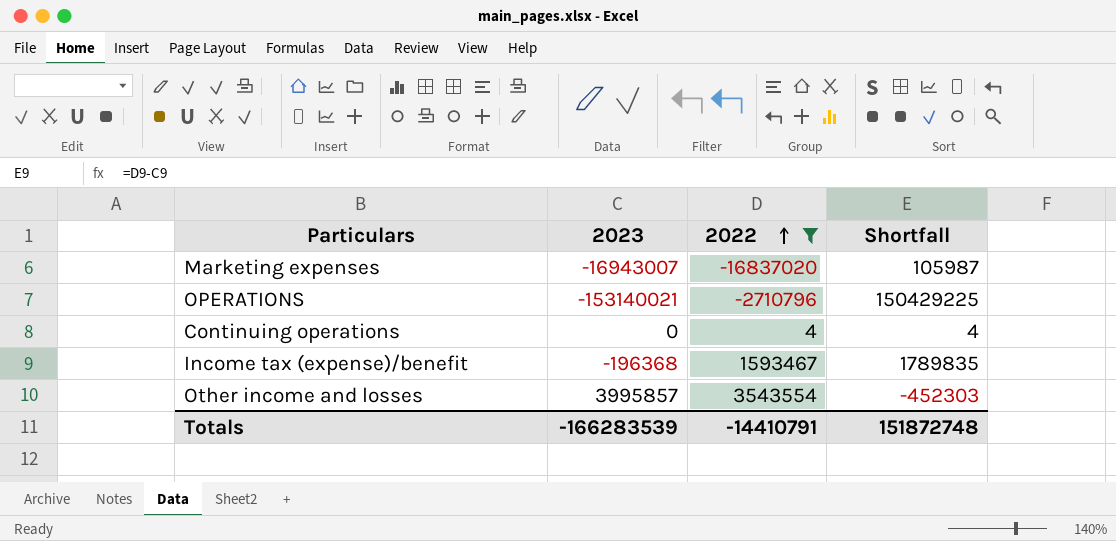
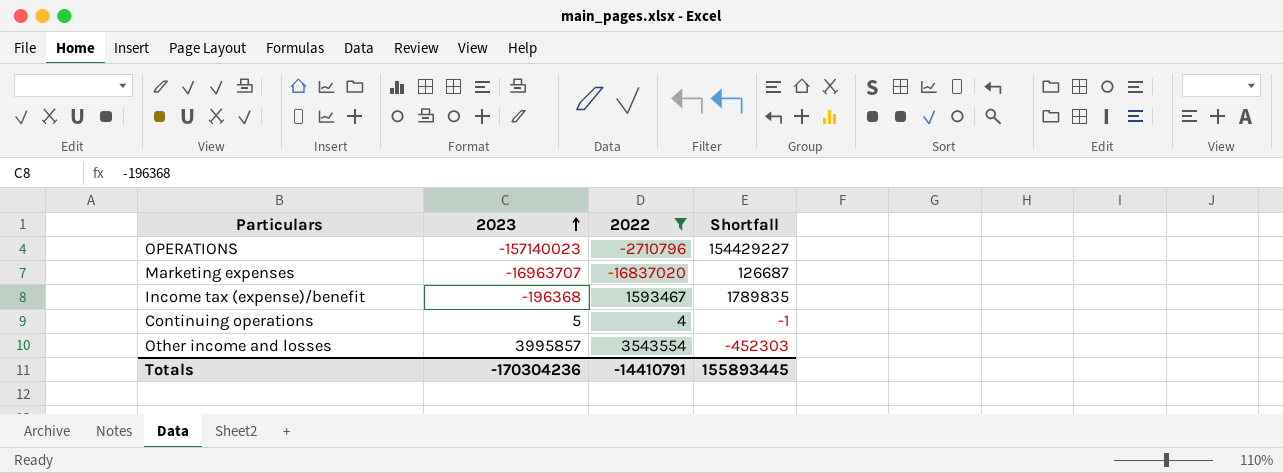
row order: 2022 ascending -> 2023 ascending
OPERATIONS | 2023: -153140021 -> -157140023
OPERATIONS | Shortfall: 150429225 -> 154429227
Marketing expenses | 2023: -16943007 -> -16963707
Marketing expenses | Shortfall: 105987 -> 126687
Continuing operations | 2023: 0 -> 5
Continuing operations | Shortfall: 4 -> -1
Totals | 2023: -166283539 -> -170304236
Totals | Shortfall: 151872748 -> 155893445

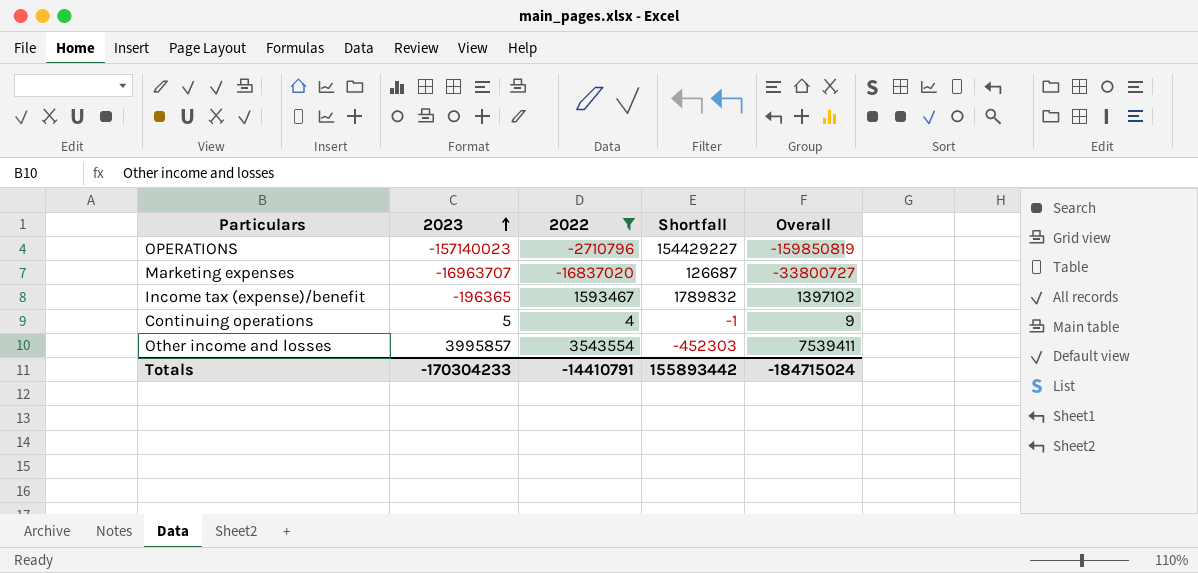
column Overall | formula: none -> [2023] + [2022]
Income tax (expense)/benefit | 2023: -196368 -> -196365
Income tax (expense)/benefit | Shortfall: 1789835 -> 1789832
Totals | 2023: -170304236 -> -170304233
Totals | Shortfall: 155893445 -> 155893442

